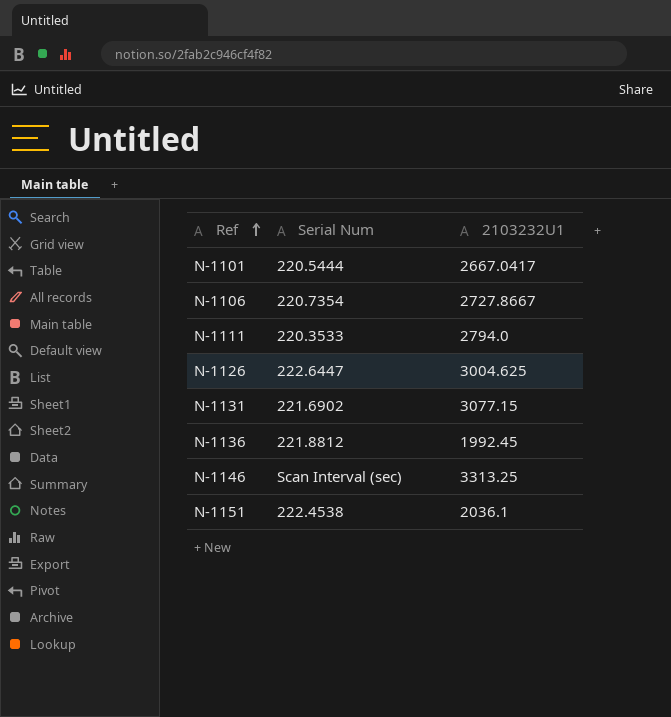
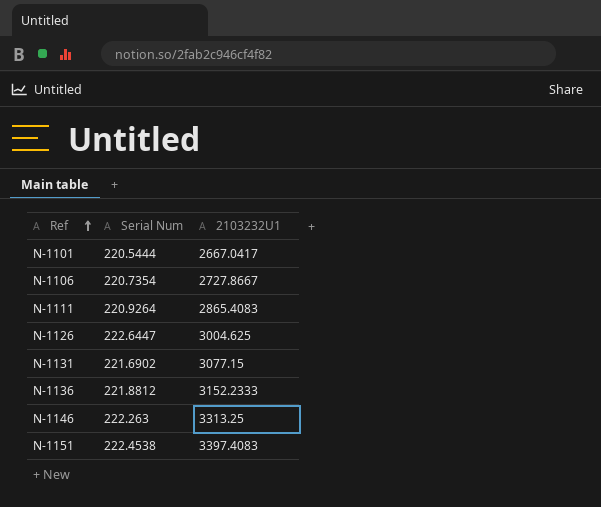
N-1111 | Serial Num: 220.3533 -> 220.9264
N-1111 | 2103232U1: 2794.0 -> 2865.4083
N-1136 | 2103232U1: 1992.45 -> 3152.2333
N-1146 | Serial Num: Scan Interval (sec) -> 222.263
N-1151 | 2103232U1: 2036.1 -> 3397.4083

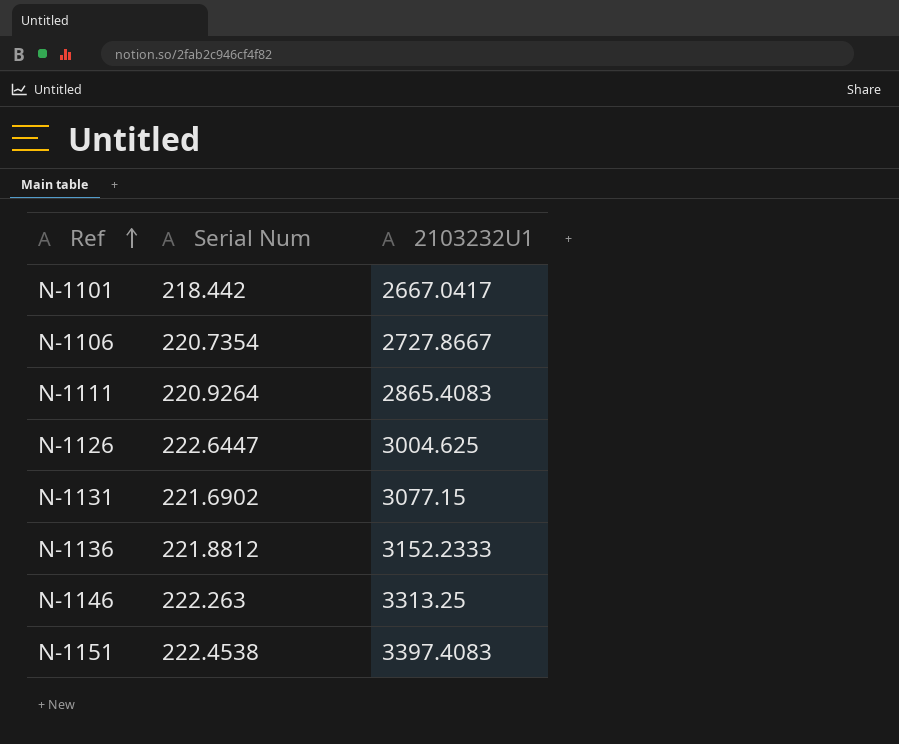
N-1101 | Serial Num: 220.5444 -> 218.442

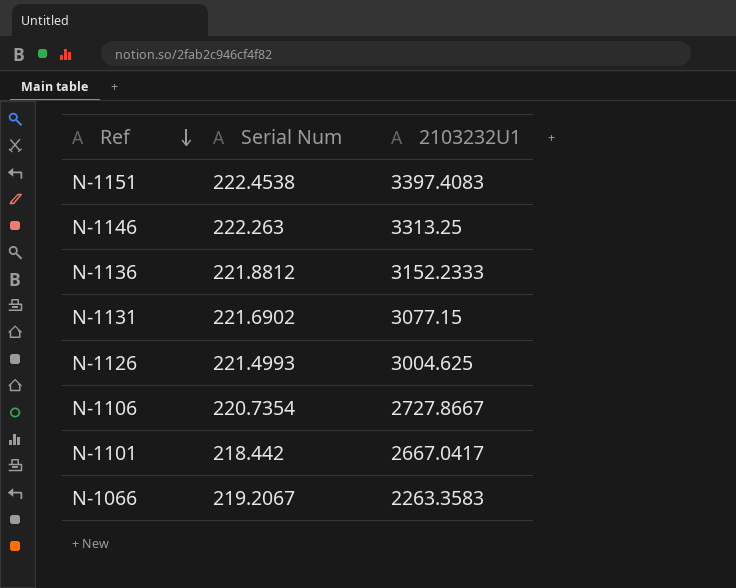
row order: Ref ascending -> Ref descending
row N-1111: 220.9264 | 2865.4083 -> none
N-1126 | Serial Num: 222.6447 -> 221.4993
row N-1066: none -> 219.2067 | 2263.3583

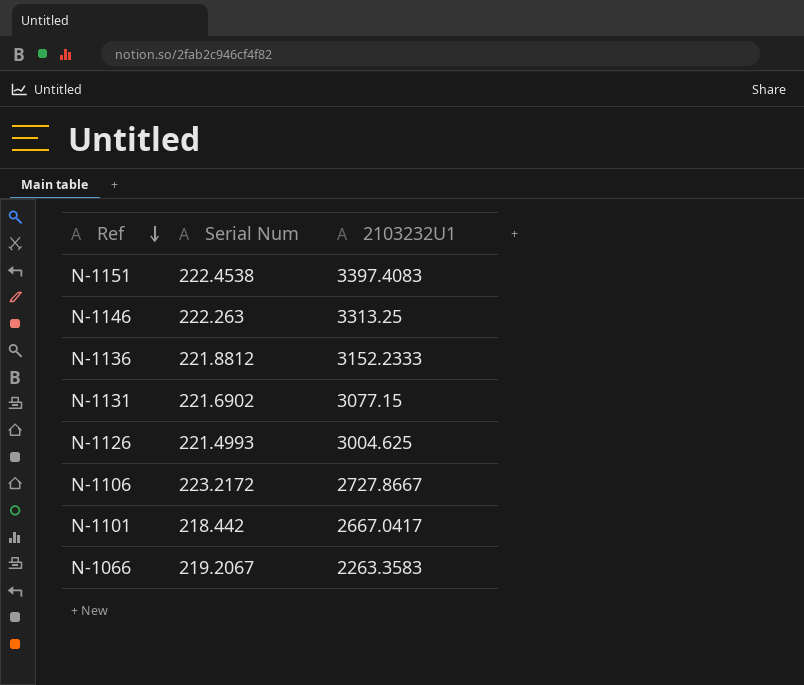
N-1106 | Serial Num: 220.7354 -> 223.2172

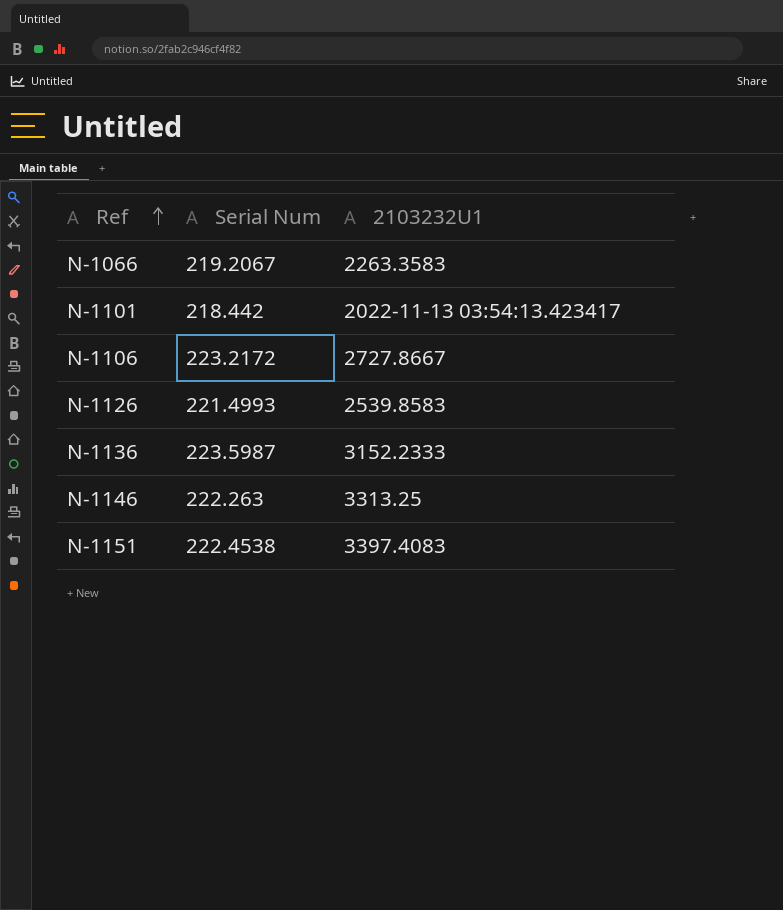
row order: Ref descending -> Ref ascending
row N-1131: 221.6902 | 3077.15 -> none
N-1101 | 2103232U1: 2667.0417 -> 2022-11-13 03:54:13.423417
N-1126 | 2103232U1: 3004.625 -> 2539.8583
N-1136 | Serial Num: 221.8812 -> 223.5987

